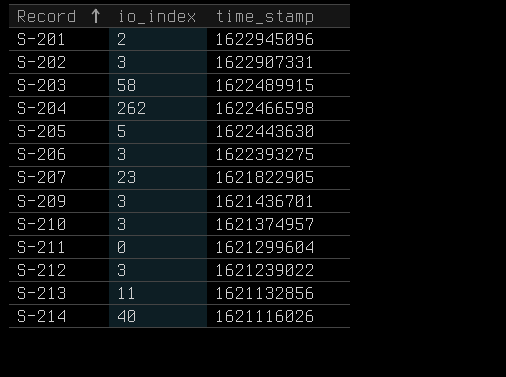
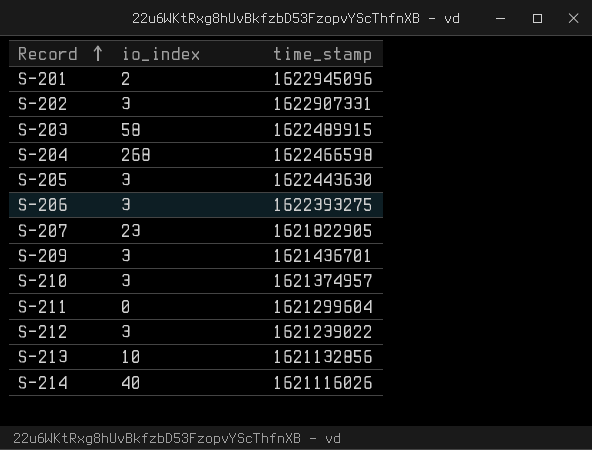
S-204 | io_index: 262 -> 268
S-205 | io_index: 5 -> 3
S-213 | io_index: 11 -> 10

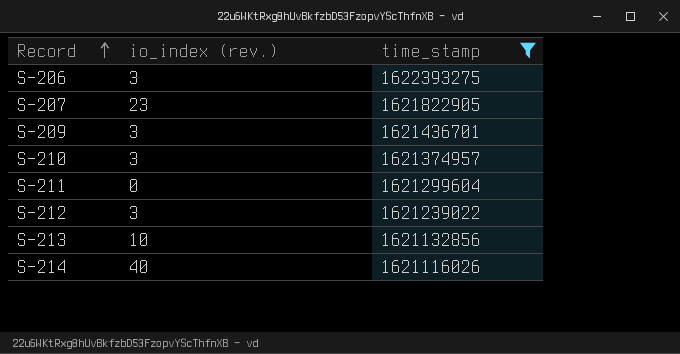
filter: none -> time_stamp <= 1622393275
column name: io_index -> io_index (rev.)

